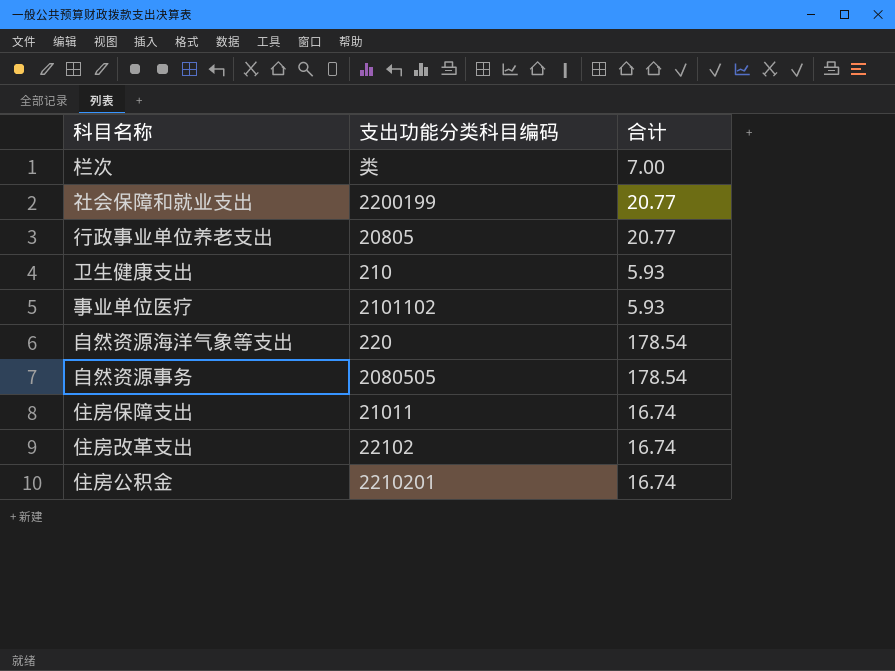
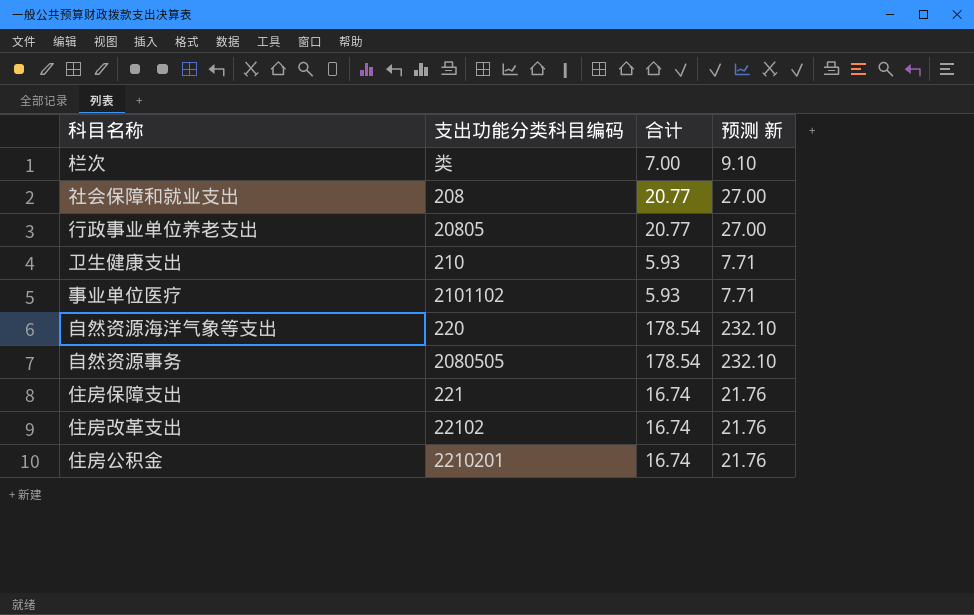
column 预测 新 | formula: none -> [合计] * 1.3
社会保障和就业支出 | 支出功能分类科目编码: 2200199 -> 208
住房保障支出 | 支出功能分类科目编码: 21011 -> 221

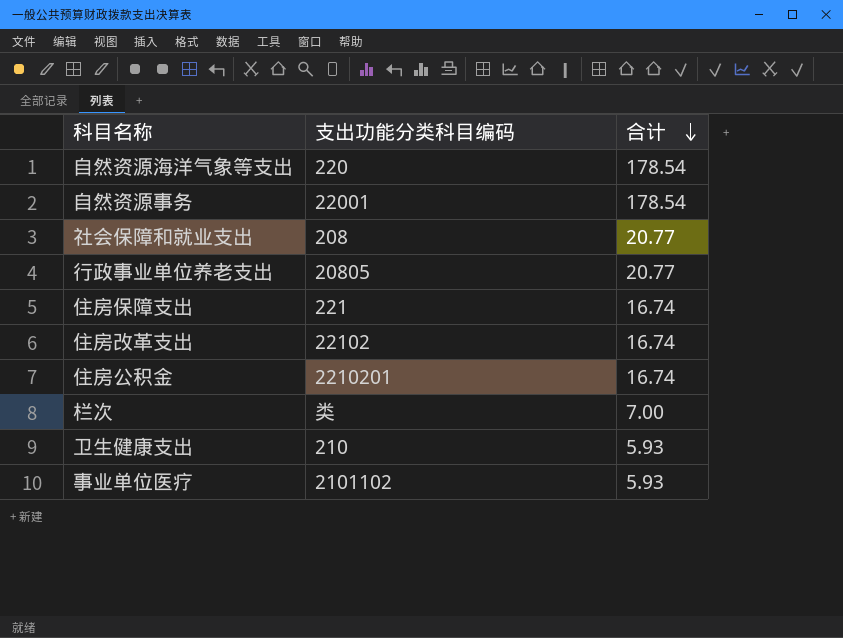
row order: none -> 合计 descending
column 预测 新 | formula: [合计] * 1.3 -> none
自然资源事务 | 支出功能分类科目编码: 2080505 -> 22001

